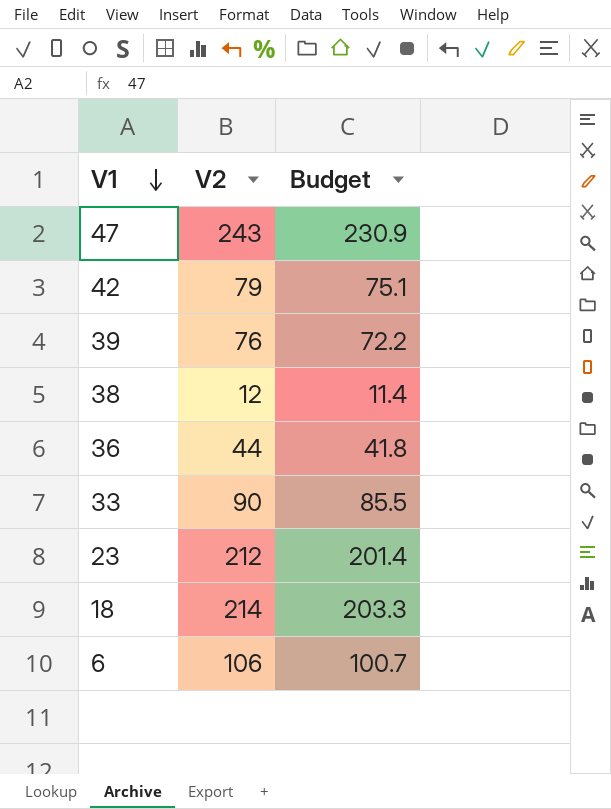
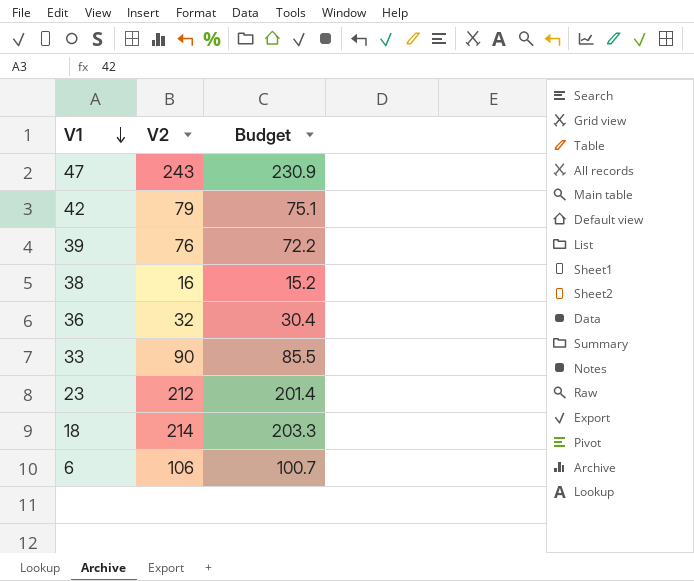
38 | V2: 12 -> 16
38 | Budget: 11.4 -> 15.2
36 | V2: 44 -> 32
36 | Budget: 41.8 -> 30.4

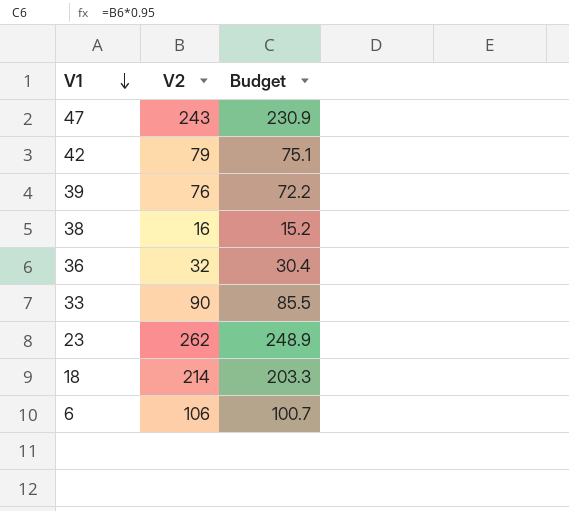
23 | V2: 212 -> 262
23 | Budget: 201.4 -> 248.9

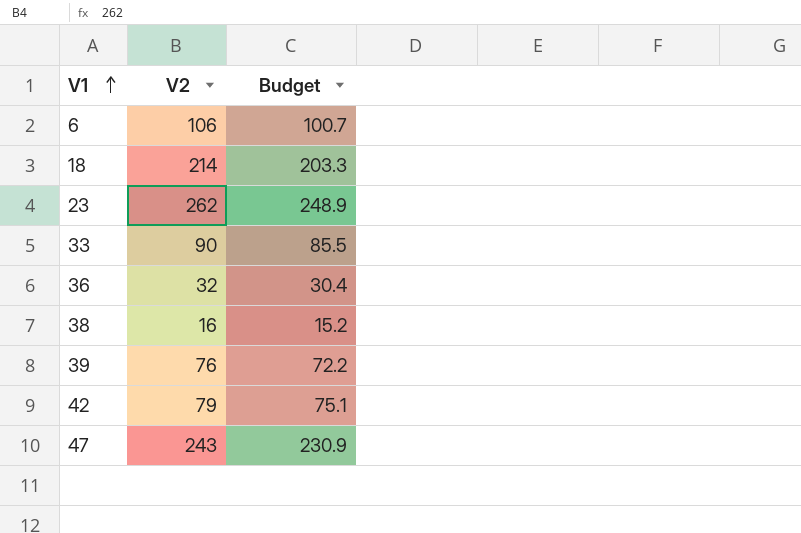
row order: V1 descending -> V1 ascending

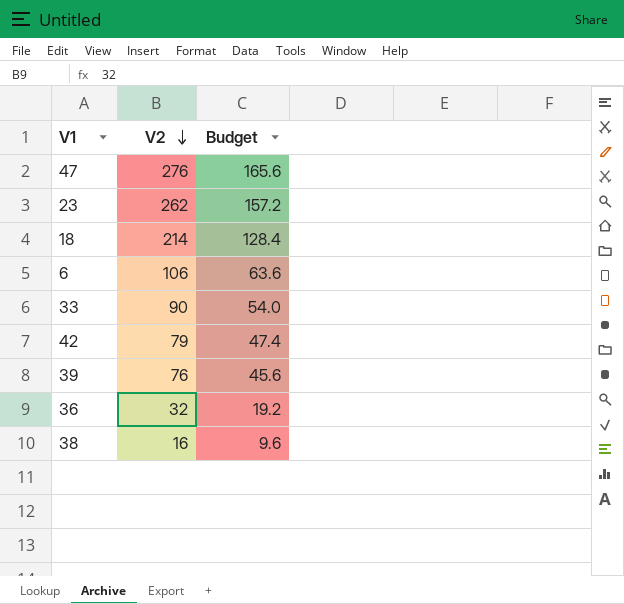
row order: V1 ascending -> V2 descending
column Budget | formula: [V2] * 0.95 -> [V2] * 0.6
47 | V2: 243 -> 276

